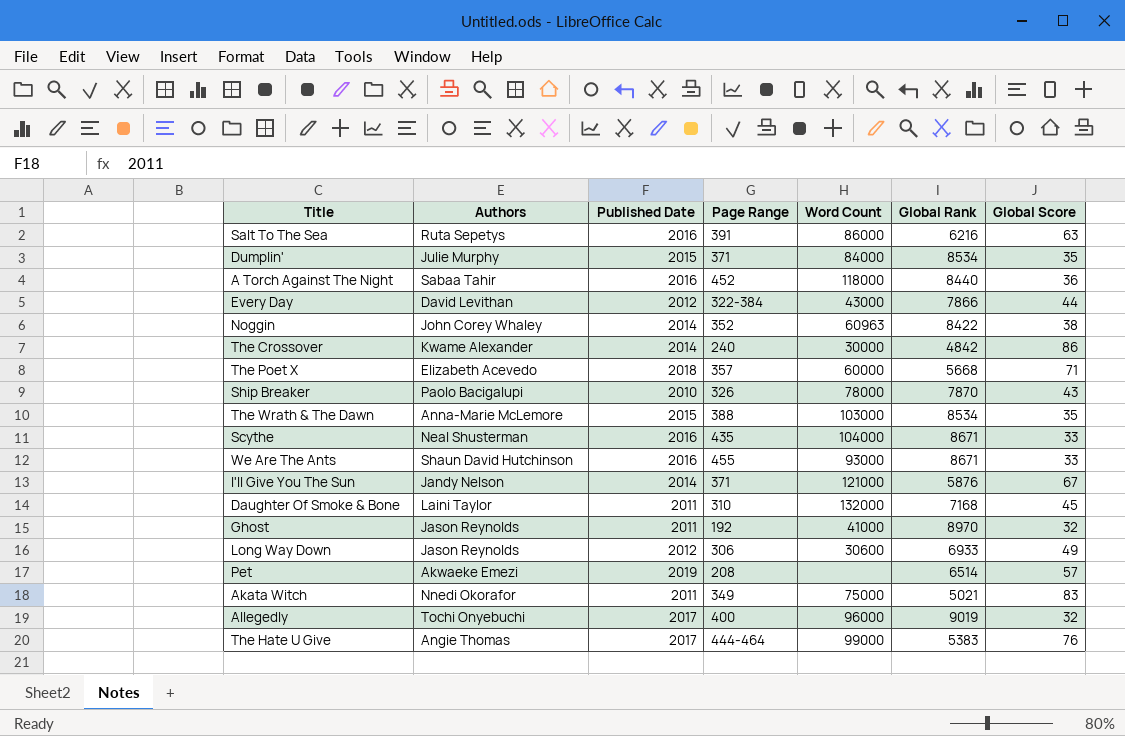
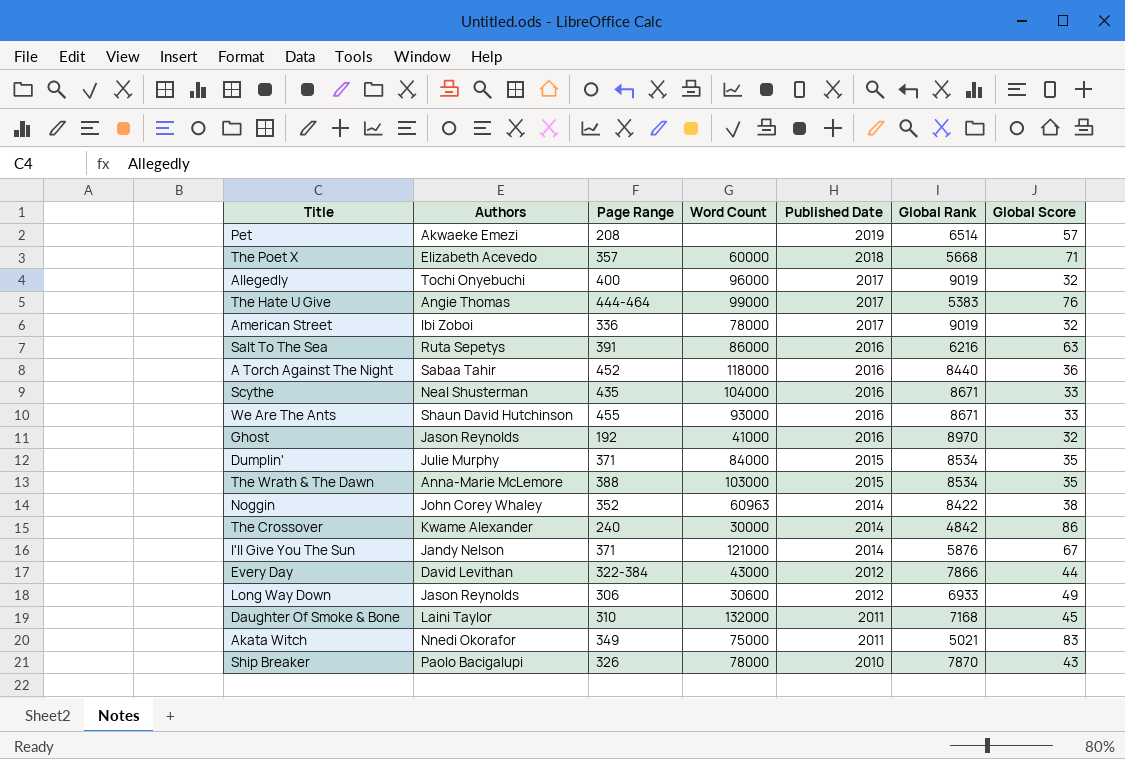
row order: none -> Published Date descending
column Published Date | position: 3 -> 5
row American Street: none -> Ibi Zoboi | 336 | 78000 | 2017 | 9019 | 32
Ghost | Published Date: 2011 -> 2016

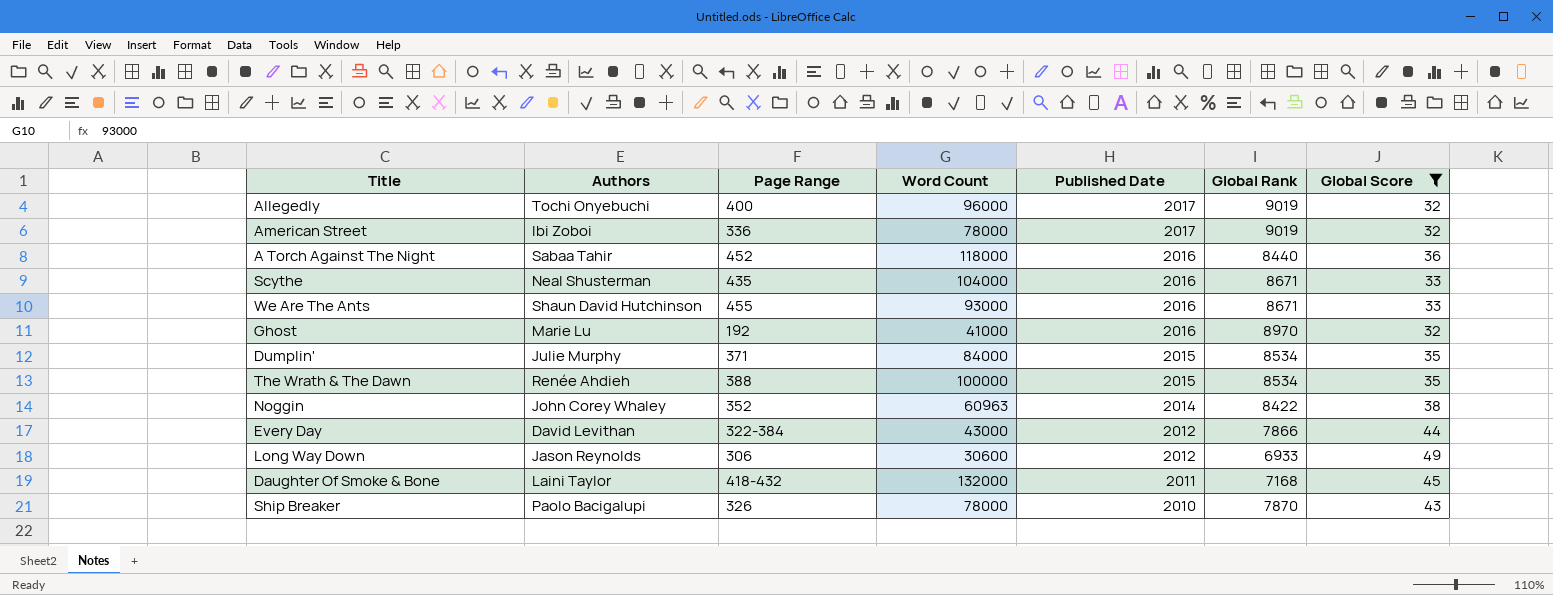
filter: none -> Global Score <= 49
Ghost | Authors: Jason Reynolds -> Marie Lu
The Wrath & The Dawn | Authors: Anna-Marie McLemore -> Renée Ahdieh
The Wrath & The Dawn | Word Count: 103000 -> 100000
Daughter Of Smoke & Bone | Page Range: 310 -> 418-432

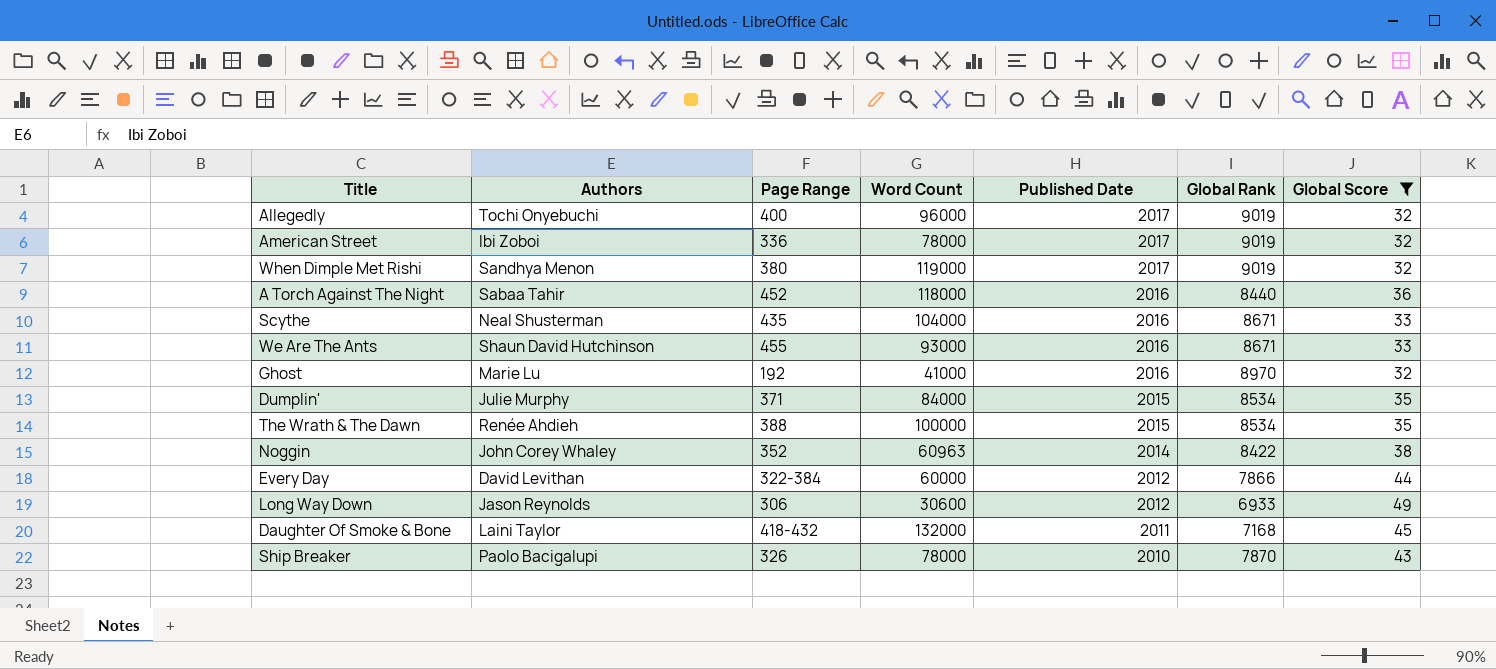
row When Dimple Met Rishi: none -> Sandhya Menon | 380 | 119000 | 2017 | 9019 | 32
Every Day | Word Count: 43000 -> 60000

